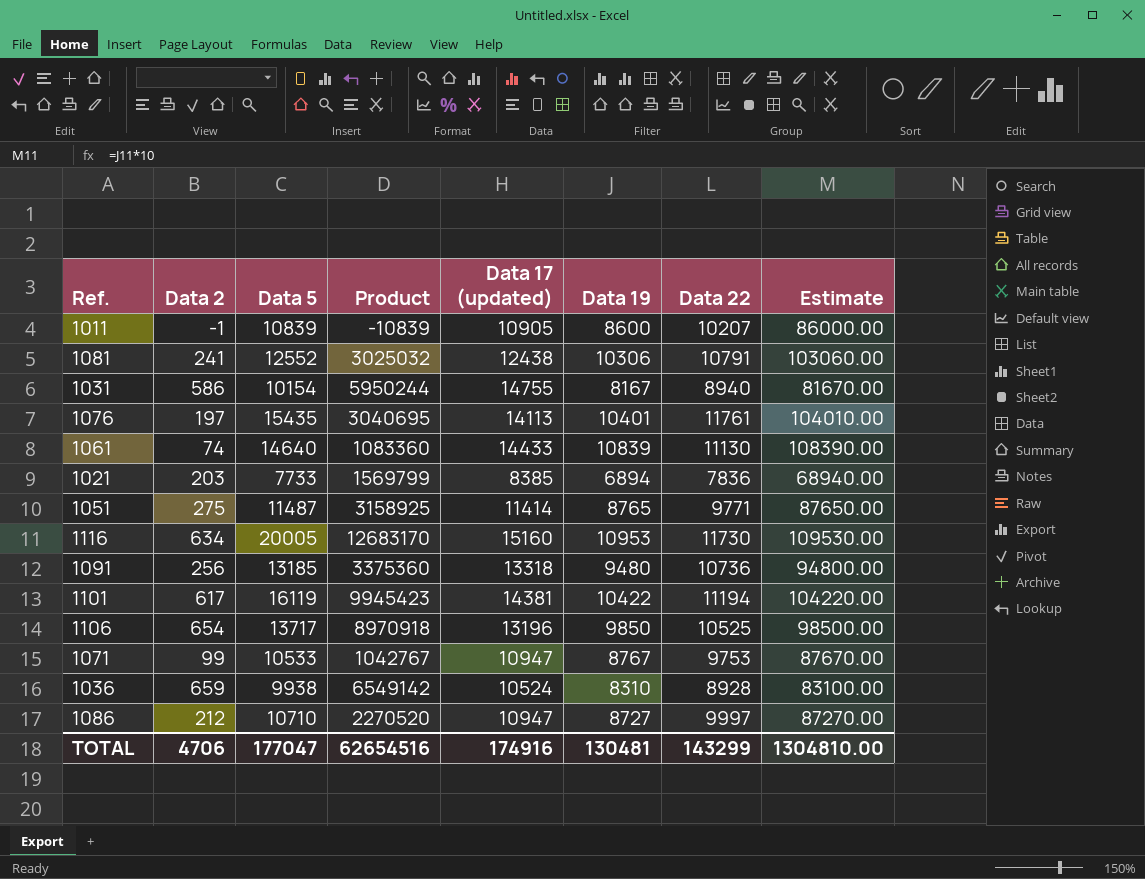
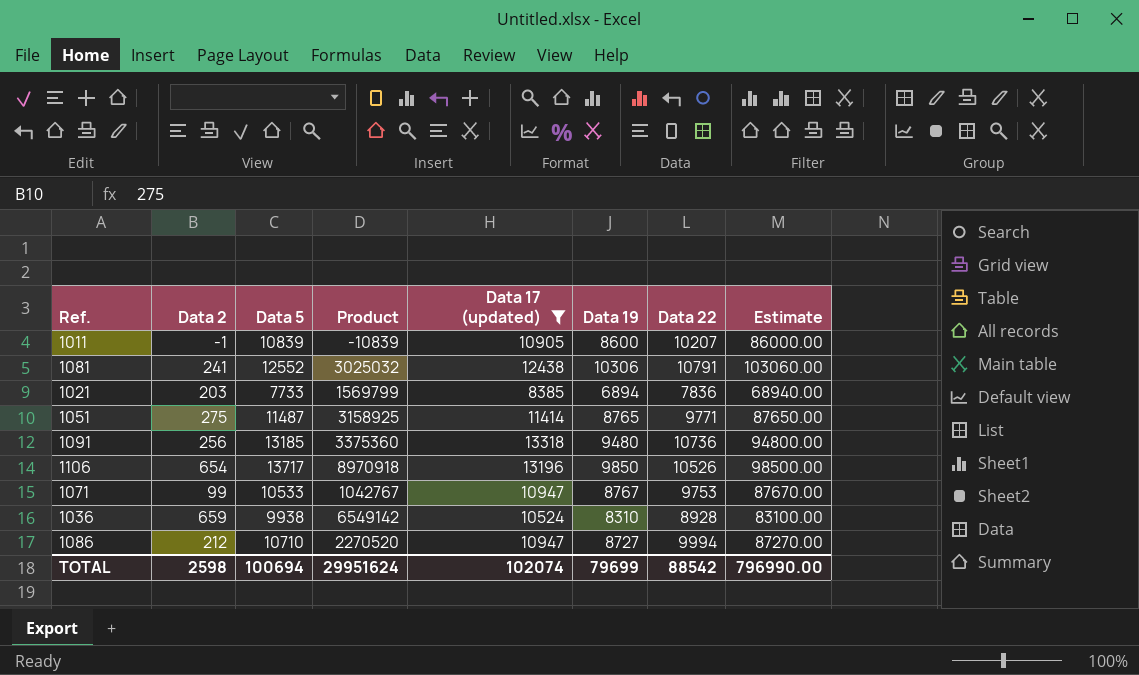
filter: none -> Data 17 (updated) <= 13318
1106 | Data 22: 10525 -> 10526
1086 | Data 22: 9997 -> 9994
TOTAL | Data 2: 4706 -> 2598
TOTAL | Data 5: 177047 -> 100694
TOTAL | Product: 62654516 -> 29951624
TOTAL | Data 17 (updated): 174916 -> 102074
TOTAL | Data 19: 130481 -> 79699
TOTAL | Data 22: 143299 -> 88542
TOTAL | Estimate: 1304810.00 -> 796990.00

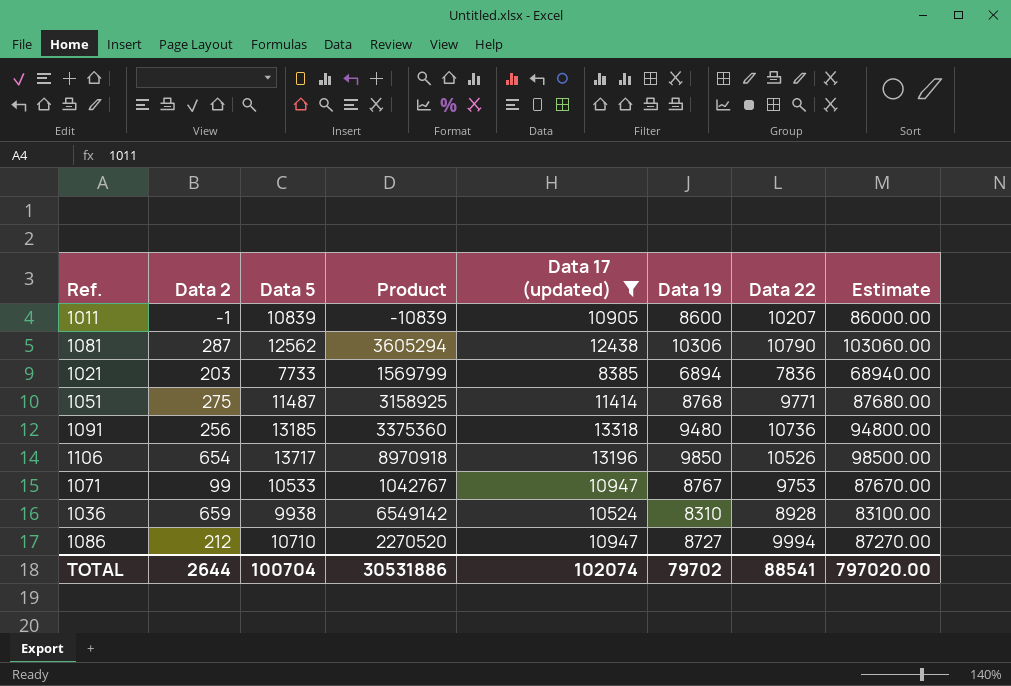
1081 | Data 2: 241 -> 287
1081 | Data 5: 12552 -> 12562
1081 | Product: 3025032 -> 3605294
1081 | Data 22: 10791 -> 10790
1051 | Data 19: 8765 -> 8768
1051 | Estimate: 87650.00 -> 87680.00
TOTAL | Data 2: 2598 -> 2644
TOTAL | Data 5: 100694 -> 100704
TOTAL | Product: 29951624 -> 30531886
TOTAL | Data 19: 79699 -> 79702
TOTAL | Data 22: 88542 -> 88541
TOTAL | Estimate: 796990.00 -> 797020.00

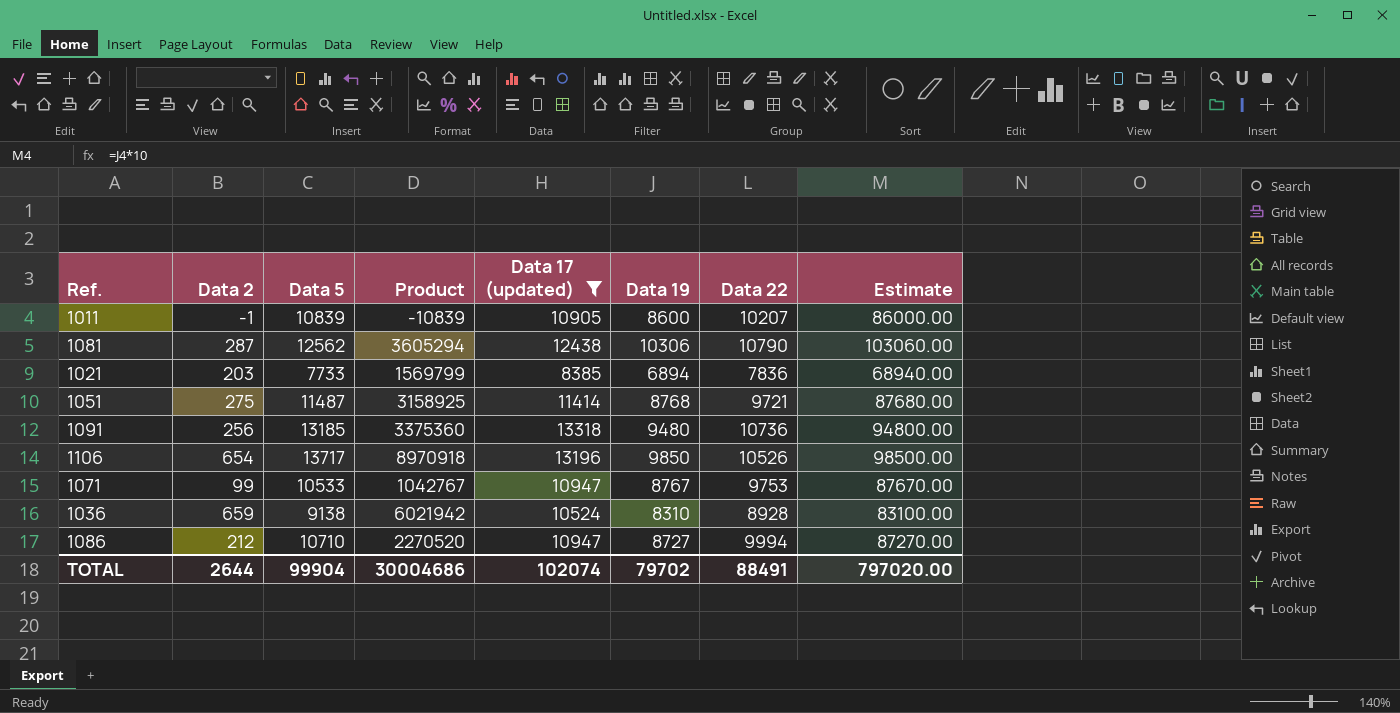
1051 | Data 22: 9771 -> 9721
1036 | Data 5: 9938 -> 9138
1036 | Product: 6549142 -> 6021942
TOTAL | Data 5: 100704 -> 99904
TOTAL | Product: 30531886 -> 30004686
TOTAL | Data 22: 88541 -> 88491

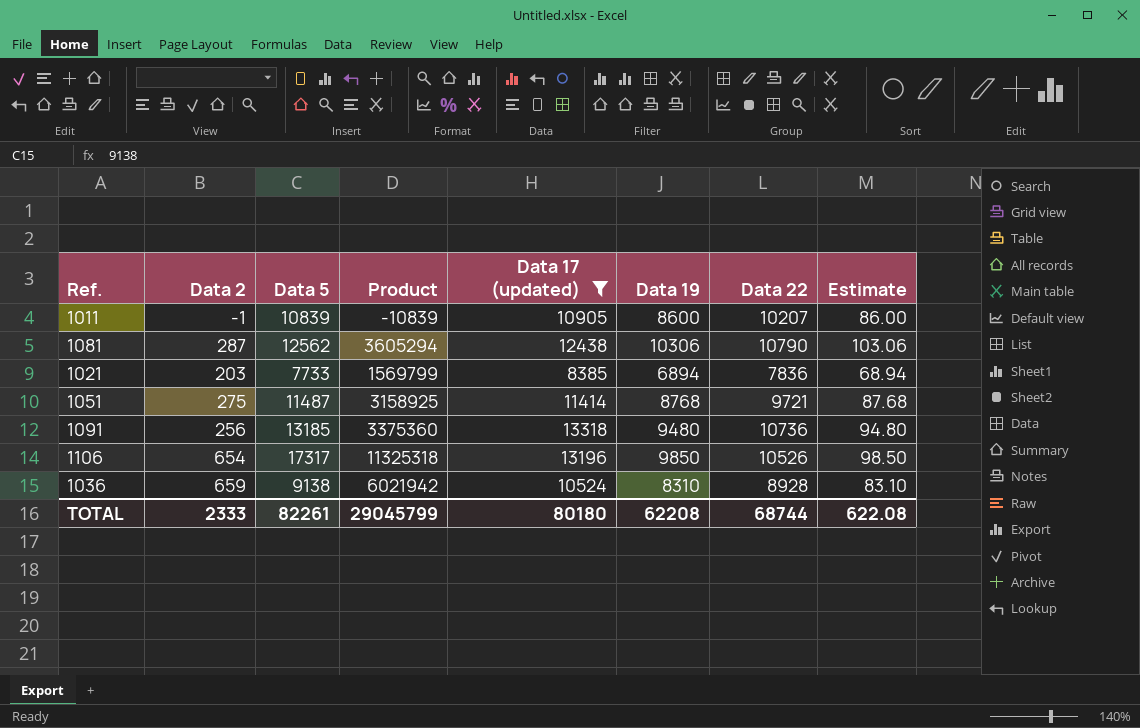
column Estimate | formula: [Data 19] * 10 -> [Data 19] * 0.01
row 1071: 99 | 10533 | 1042767 | 10947 | 8767 | 9753 | 87670.00 -> none
row 1086: 212 | 10710 | 2270520 | 10947 | 8727 | 9994 | 87270.00 -> none
1106 | Data 5: 13717 -> 17317
1106 | Product: 8970918 -> 11325318
TOTAL | Data 2: 2644 -> 2333
TOTAL | Data 5: 99904 -> 82261
TOTAL | Product: 30004686 -> 29045799
TOTAL | Data 17 (updated): 102074 -> 80180
TOTAL | Data 19: 79702 -> 62208
TOTAL | Data 22: 88491 -> 68744
TOTAL | Estimate: 797020.00 -> 622.08

